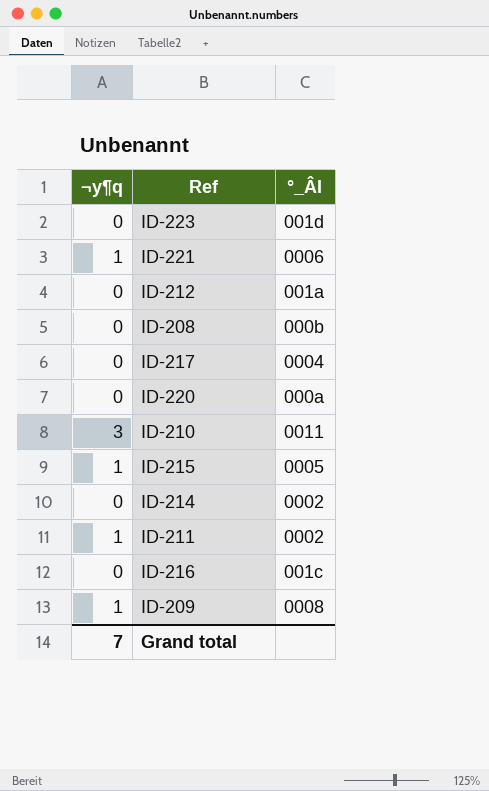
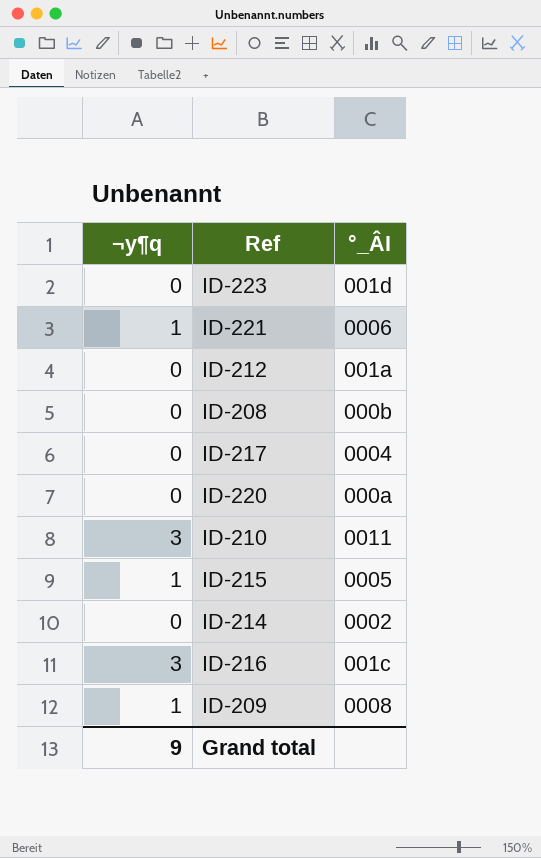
row ID-211: 1 | 0002 -> none
ID-216 | ¬y¶q: 0 -> 3
Grand total | ¬y¶q: 7 -> 9

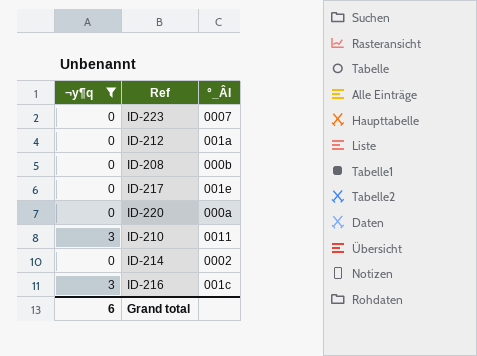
filter: none -> ¬y¶q != 1
ID-223 | °_ÂI: 001d -> 0007
ID-217 | °_ÂI: 0004 -> 001e
Grand total | ¬y¶q: 9 -> 6

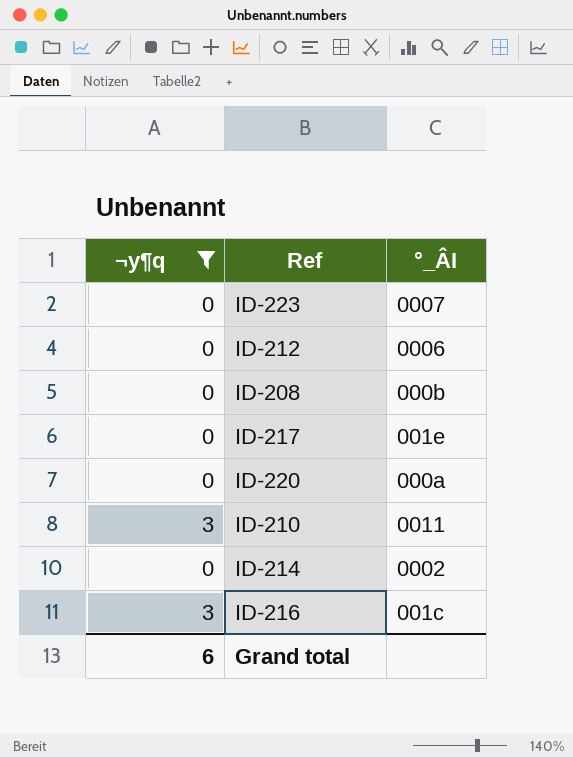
ID-212 | °_ÂI: 001a -> 0006

